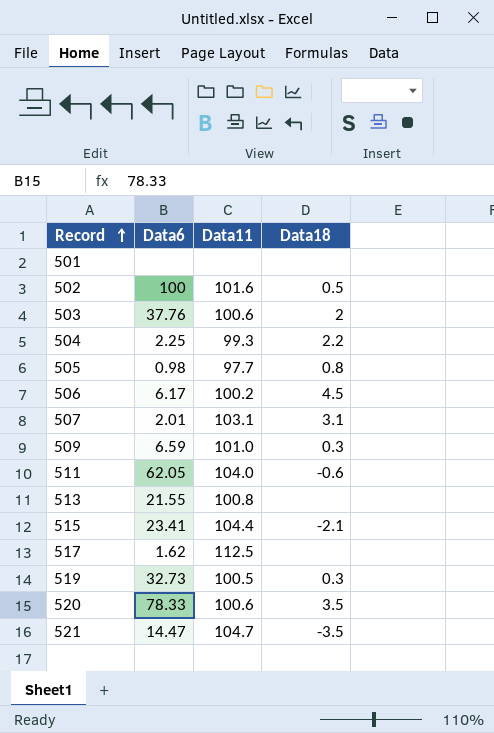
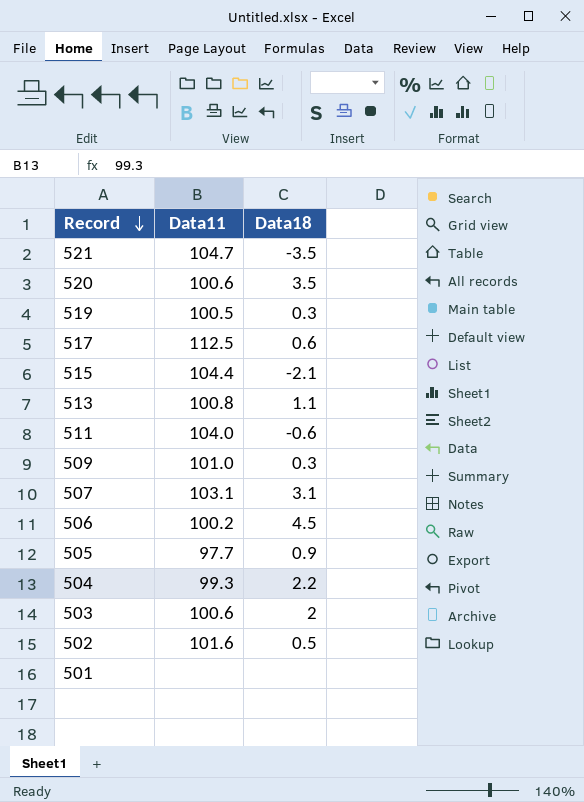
row order: Record ascending -> Record descending
column Data6 | position: 2 -> none
517 | Data18: none -> 0.6
513 | Data18: none -> 1.1
505 | Data18: 0.8 -> 0.9

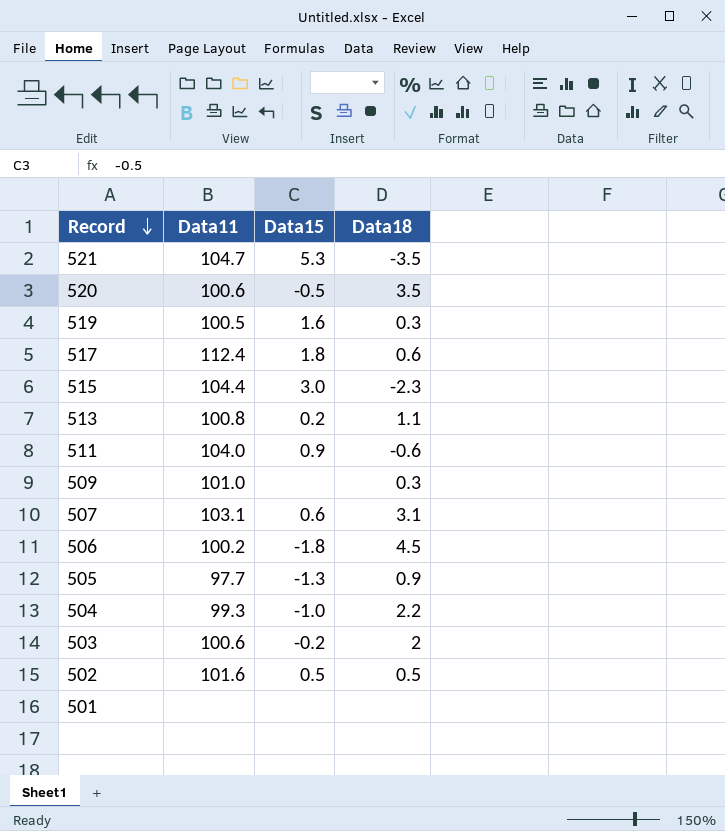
column Data15 | position: none -> 3
517 | Data11: 112.5 -> 112.4
515 | Data18: -2.1 -> -2.3

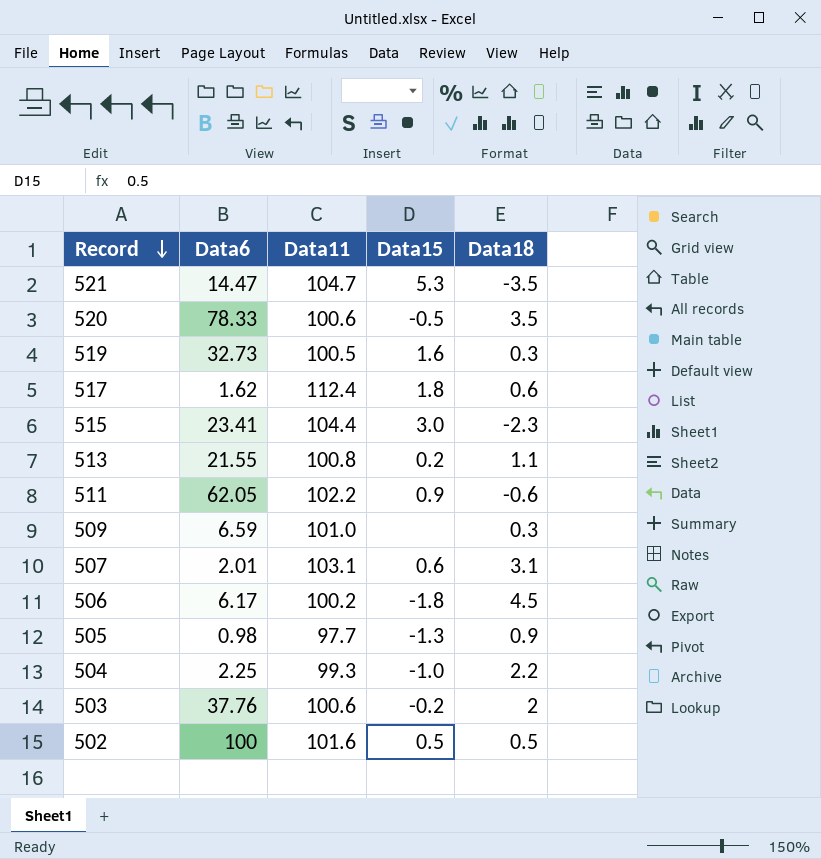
column Data6 | position: none -> 2
row 501: none | none | none -> none
511 | Data11: 104.0 -> 102.2

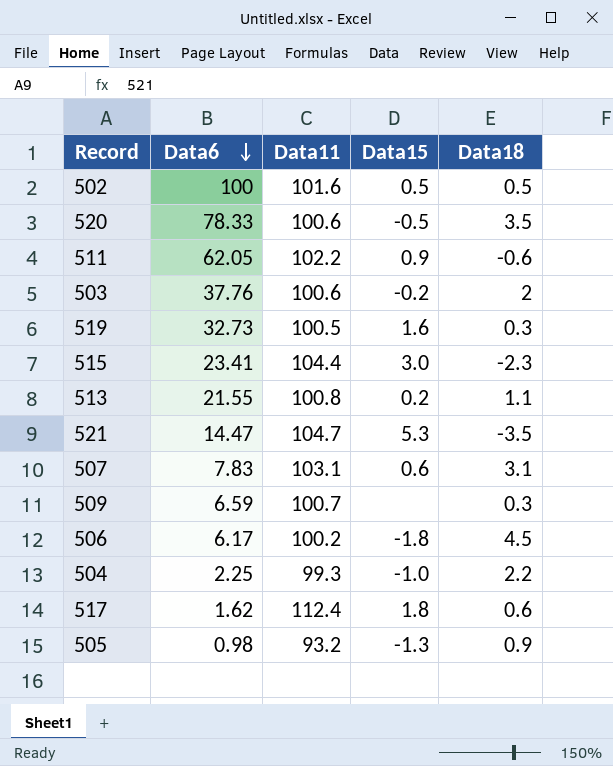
row order: Record descending -> Data6 descending
507 | Data6: 2.01 -> 7.83
509 | Data11: 101.0 -> 100.7
505 | Data11: 97.7 -> 93.2

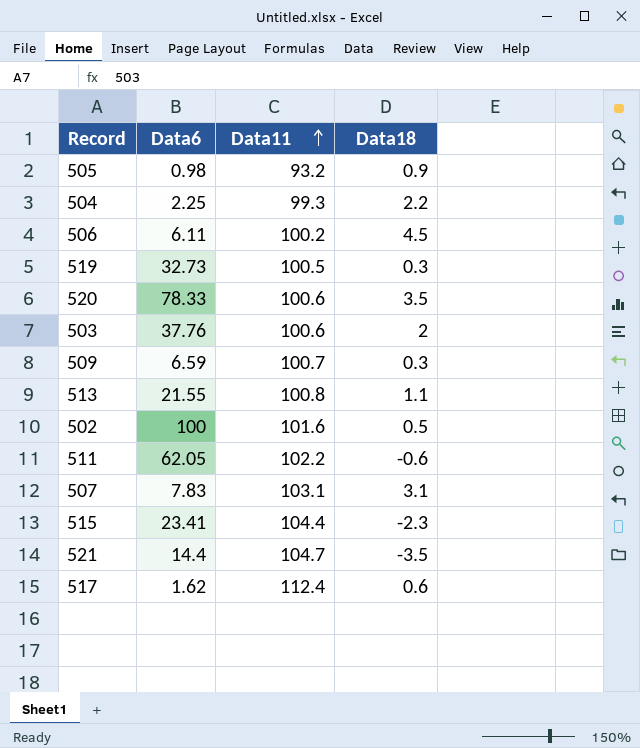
row order: Data6 descending -> Data11 ascending
column Data15 | position: 4 -> none
506 | Data6: 6.17 -> 6.11
521 | Data6: 14.47 -> 14.4

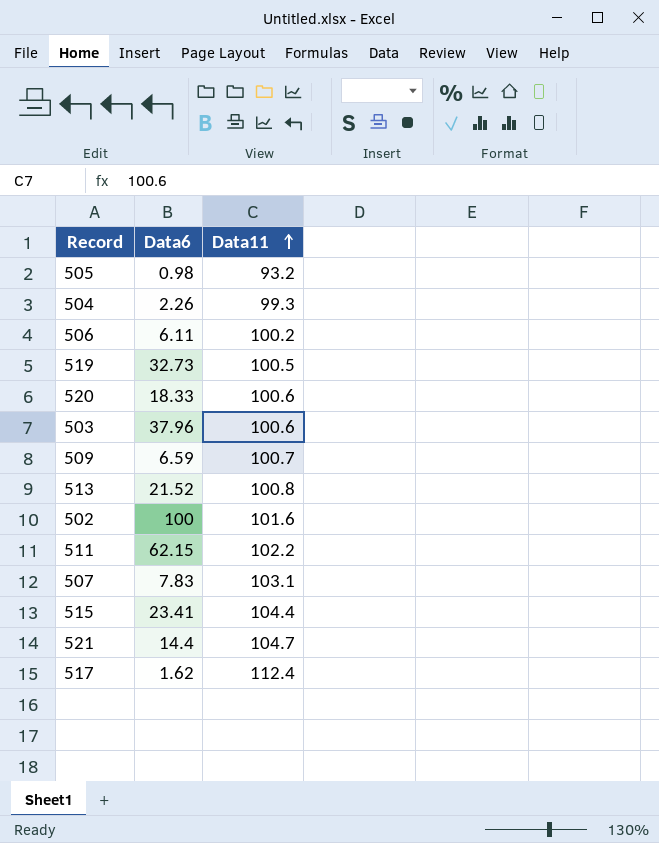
column Data18 | position: 4 -> none
504 | Data6: 2.25 -> 2.26
520 | Data6: 78.33 -> 18.33
503 | Data6: 37.76 -> 37.96
513 | Data6: 21.55 -> 21.52
511 | Data6: 62.05 -> 62.15

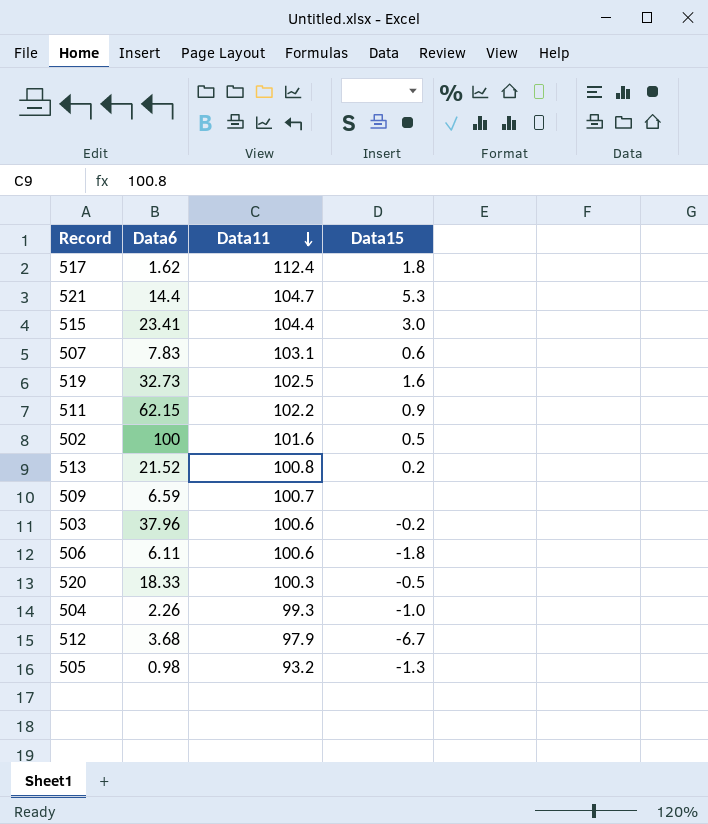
row order: Data11 ascending -> Data11 descending
column Data15 | position: none -> 4
519 | Data11: 100.5 -> 102.5
506 | Data11: 100.2 -> 100.6
520 | Data11: 100.6 -> 100.3
row 512: none -> 3.68 | 97.9 | -6.7

